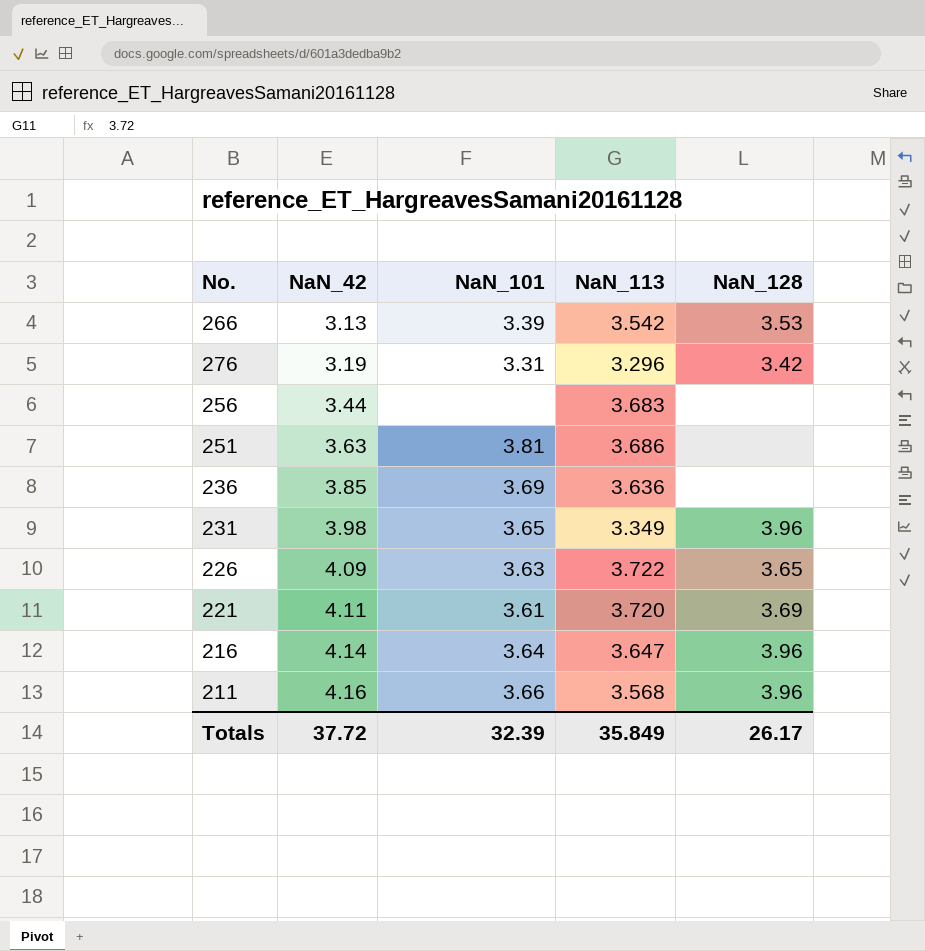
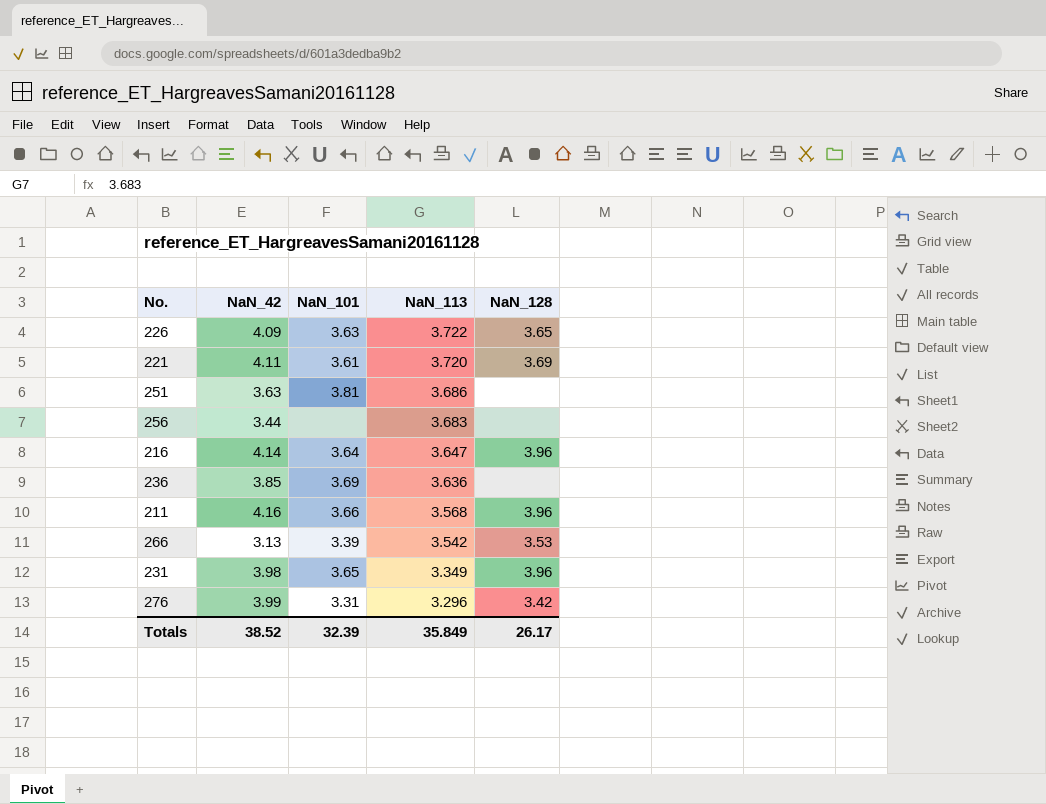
row order: NaN_42 ascending -> NaN_113 descending
276 | NaN_42: 3.19 -> 3.99
Totals | NaN_42: 37.72 -> 38.52

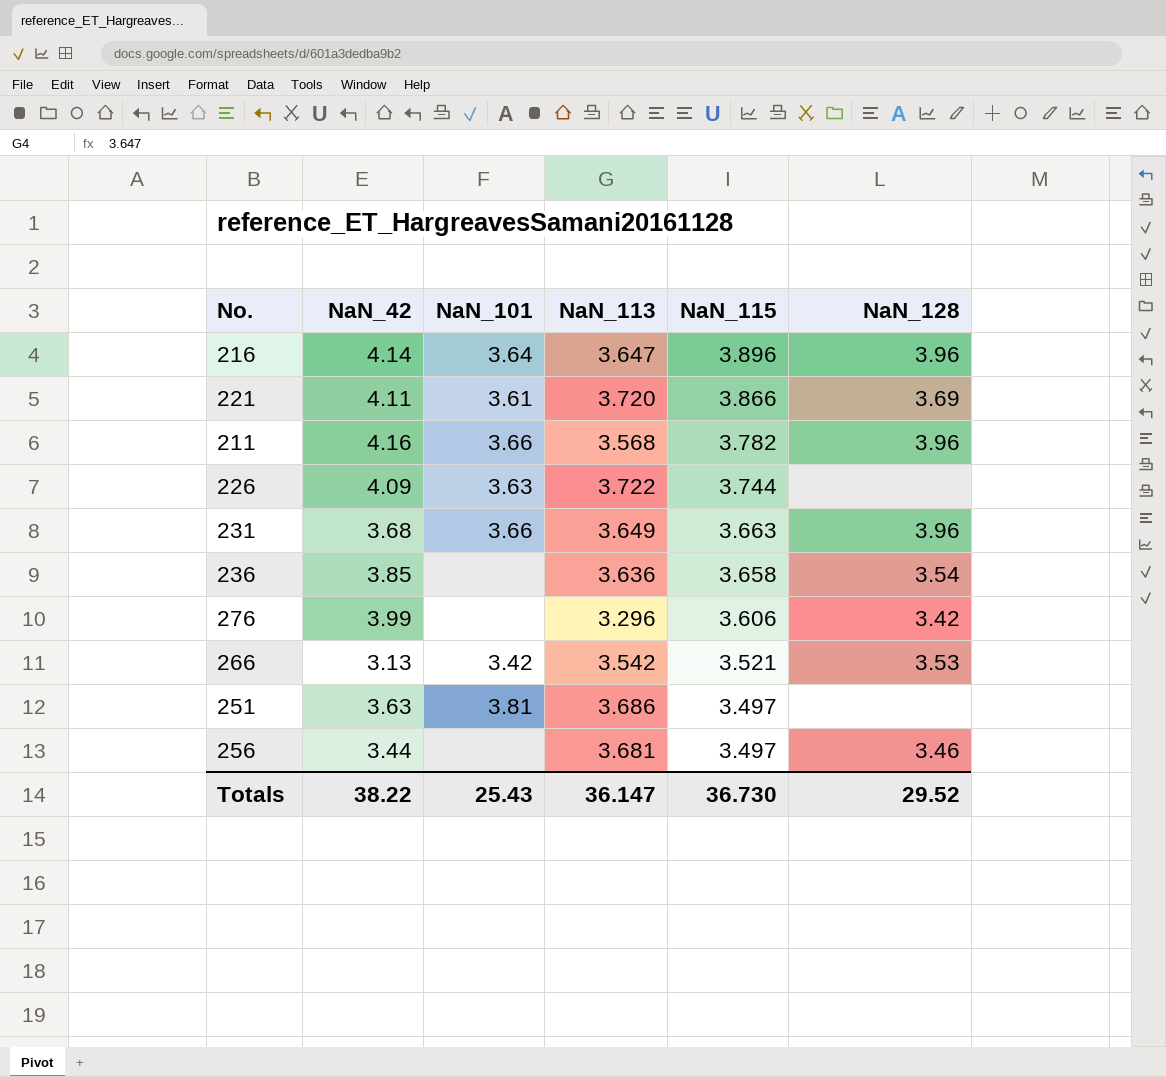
row order: NaN_113 descending -> NaN_115 descending
column NaN_115 | position: none -> 5
226 | NaN_128: 3.65 -> none
231 | NaN_42: 3.98 -> 3.68
231 | NaN_101: 3.65 -> 3.66
231 | NaN_113: 3.349 -> 3.649
236 | NaN_101: 3.69 -> none
236 | NaN_128: none -> 3.54
276 | NaN_101: 3.31 -> none
266 | NaN_101: 3.39 -> 3.42
256 | NaN_113: 3.683 -> 3.681
256 | NaN_128: none -> 3.46
Totals | NaN_42: 38.52 -> 38.22
Totals | NaN_101: 32.39 -> 25.43
Totals | NaN_113: 35.849 -> 36.147
Totals | NaN_128: 26.17 -> 29.52

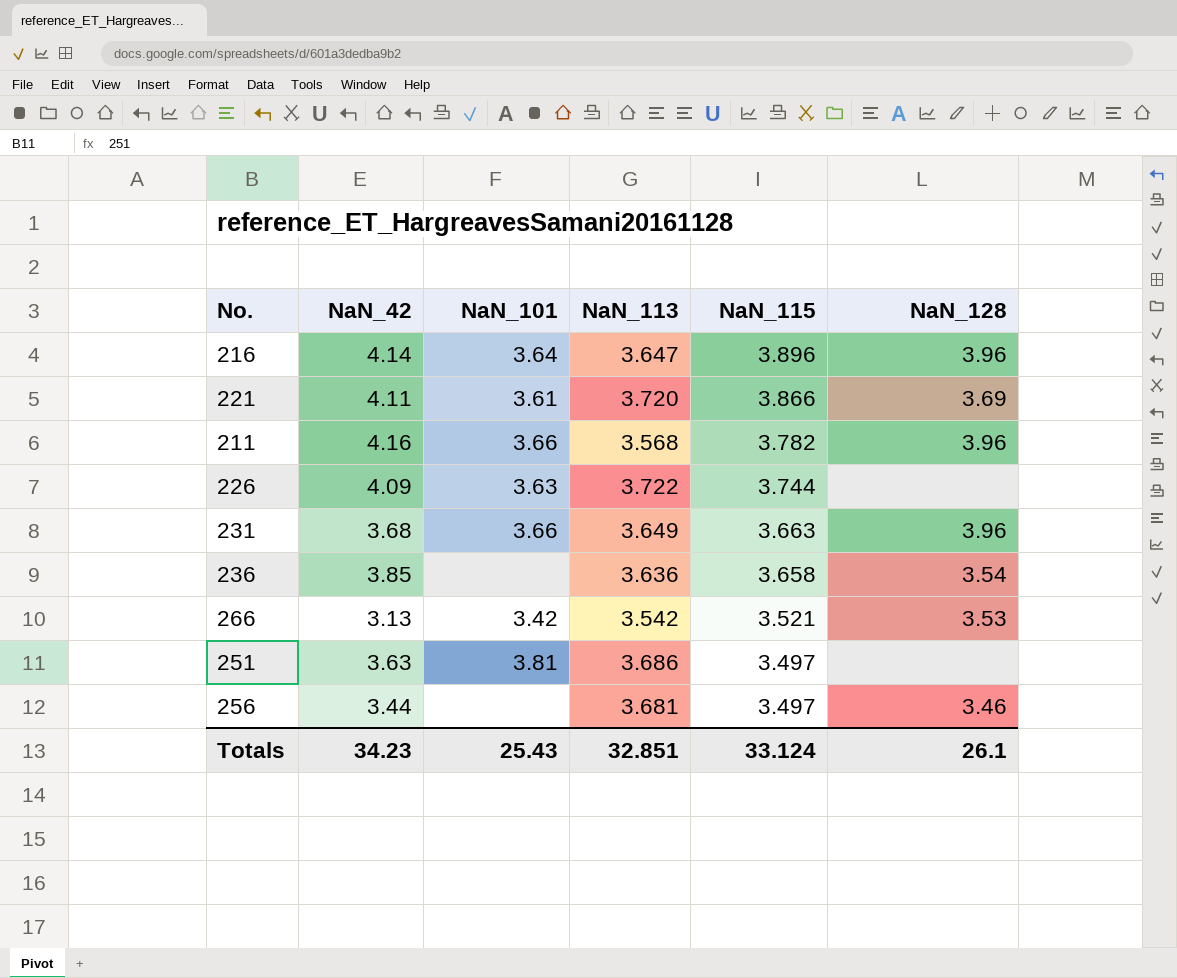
row 276: 3.99 | none | 3.296 | 3.606 | 3.42 -> none
Totals | NaN_42: 38.22 -> 34.23
Totals | NaN_113: 36.147 -> 32.851
Totals | NaN_115: 36.730 -> 33.124
Totals | NaN_128: 29.52 -> 26.1

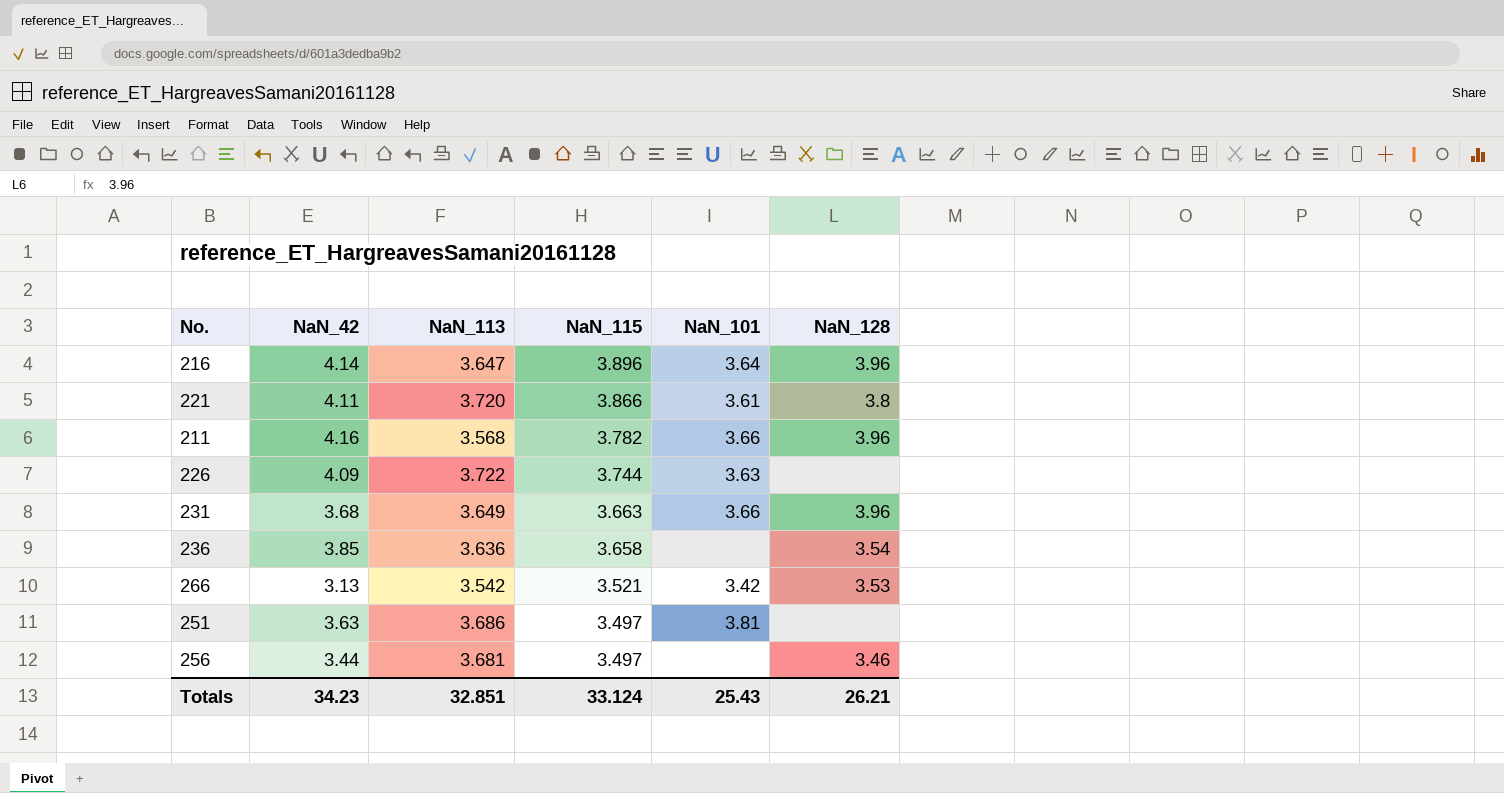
column NaN_101 | position: 3 -> 5
221 | NaN_128: 3.69 -> 3.8
Totals | NaN_128: 26.1 -> 26.21

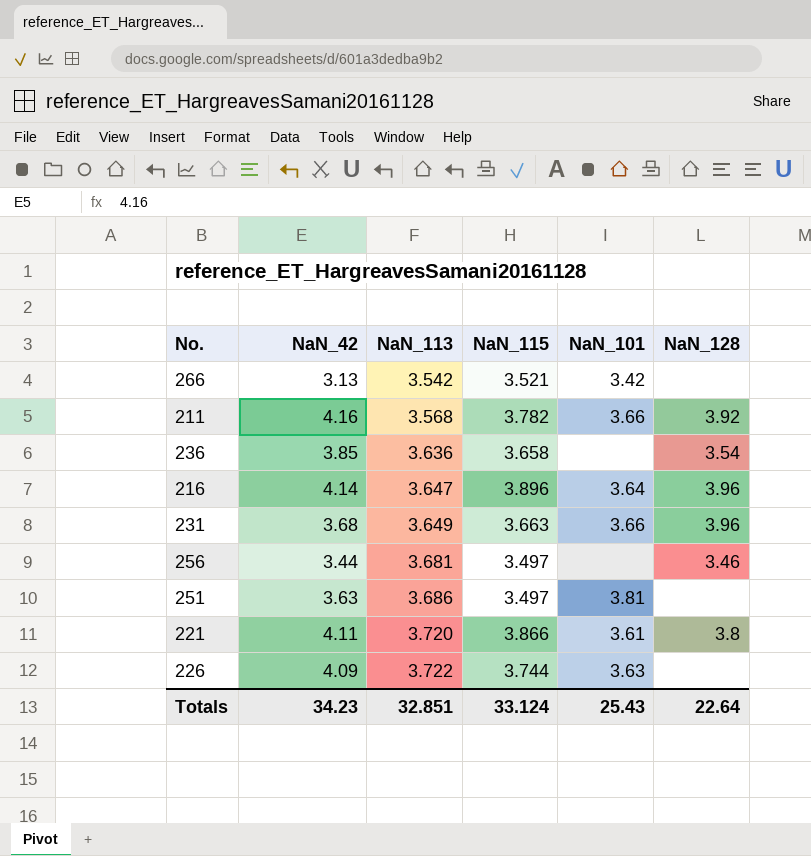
row order: NaN_115 descending -> NaN_113 ascending
266 | NaN_128: 3.53 -> none
211 | NaN_128: 3.96 -> 3.92
Totals | NaN_128: 26.21 -> 22.64

